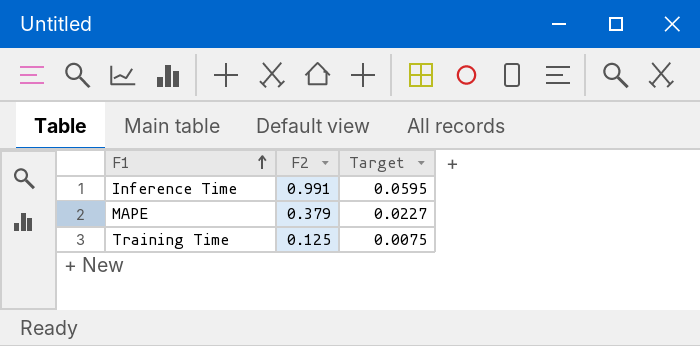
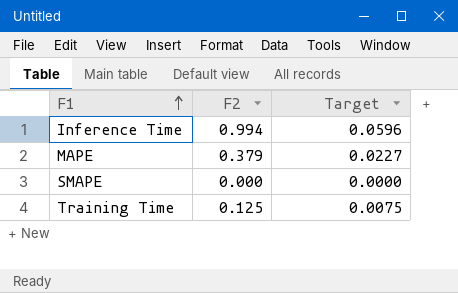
Inference Time | F2: 0.991 -> 0.994
Inference Time | Target: 0.0595 -> 0.0596
row SMAPE: none -> 0.000 | 0.0000

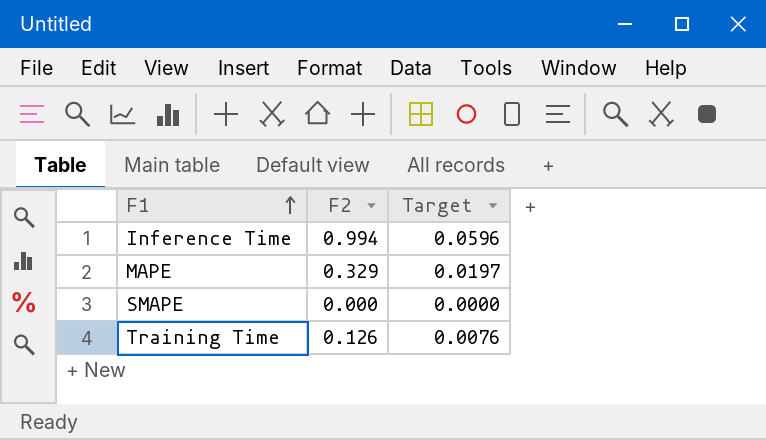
MAPE | F2: 0.379 -> 0.329
MAPE | Target: 0.0227 -> 0.0197
Training Time | F2: 0.125 -> 0.126
Training Time | Target: 0.0075 -> 0.0076

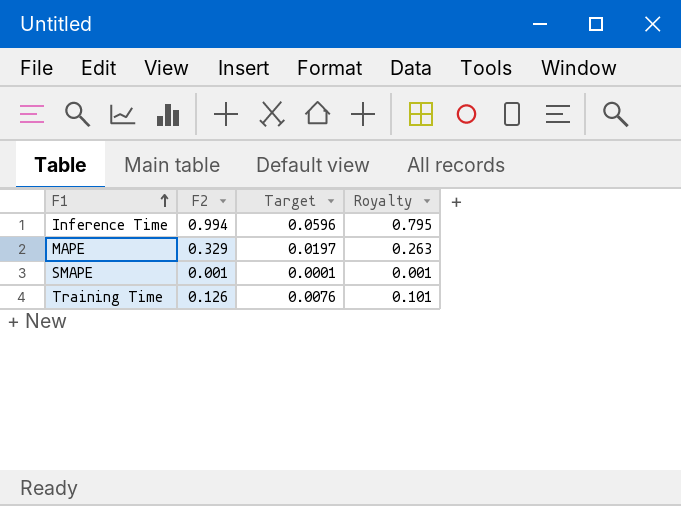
column Royalty | formula: none -> [F2] * 0.8
SMAPE | F2: 0.000 -> 0.001
SMAPE | Target: 0.0000 -> 0.0001

